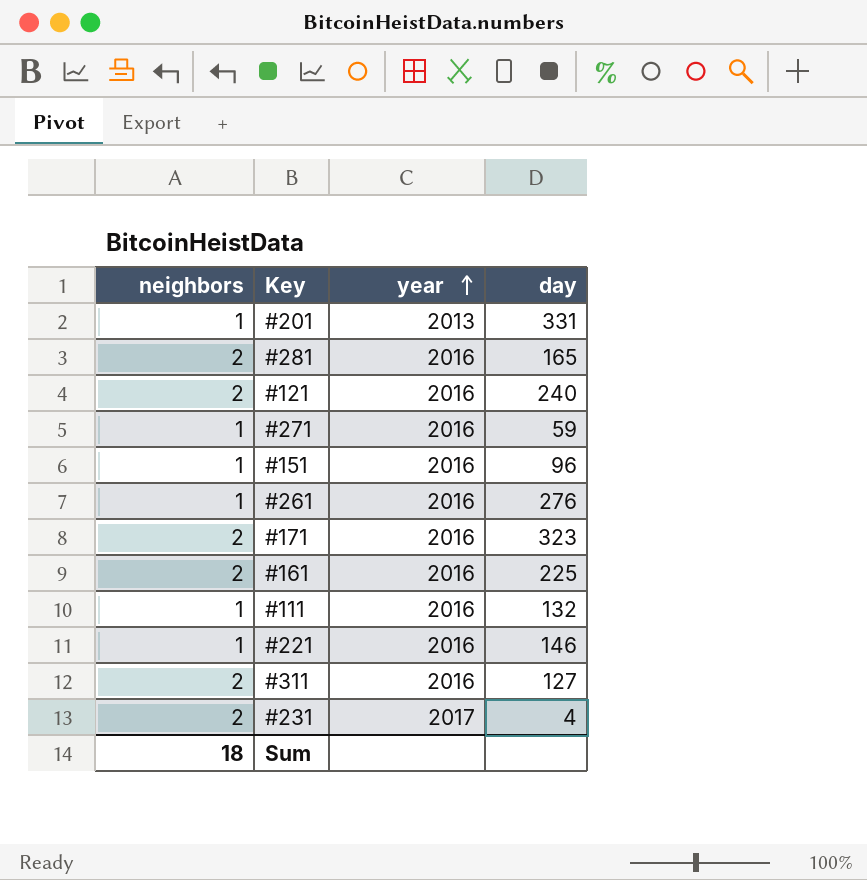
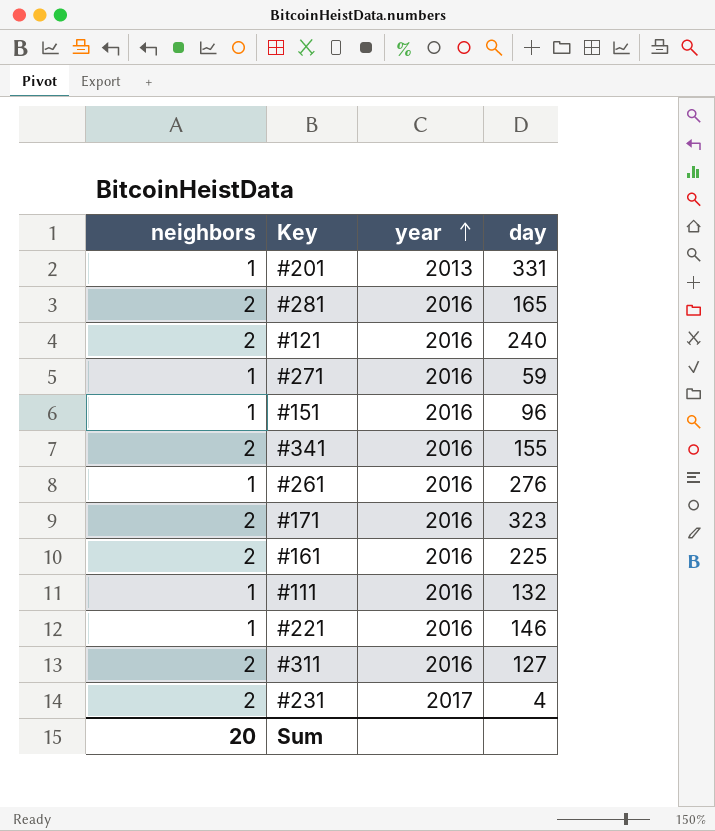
row #341: none -> 2 | 2016 | 155
Sum | neighbors: 18 -> 20

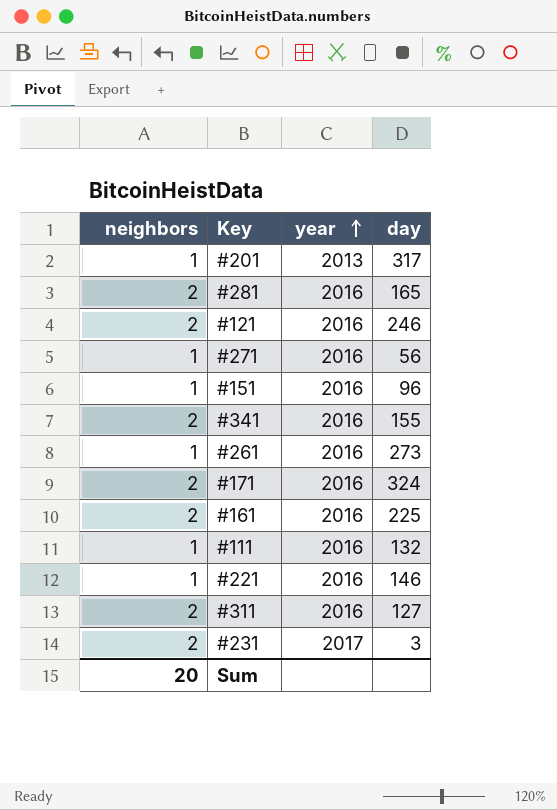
#201 | day: 331 -> 317
#121 | day: 240 -> 246
#271 | day: 59 -> 56
#261 | day: 276 -> 273
#171 | day: 323 -> 324
#231 | day: 4 -> 3

